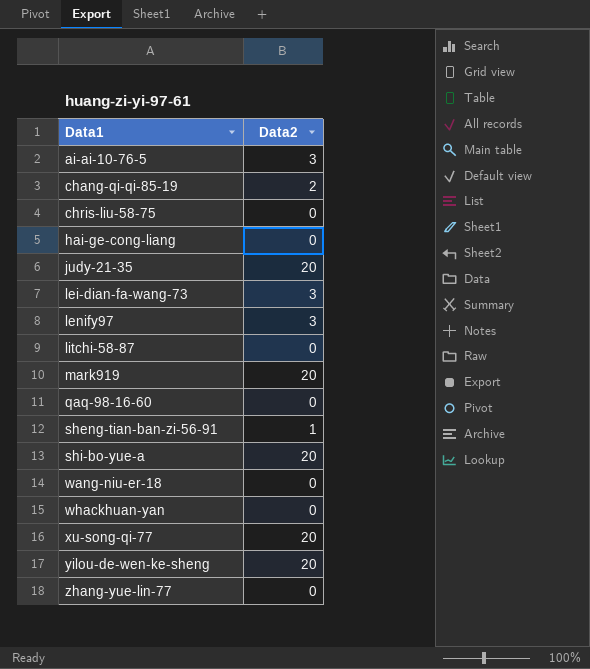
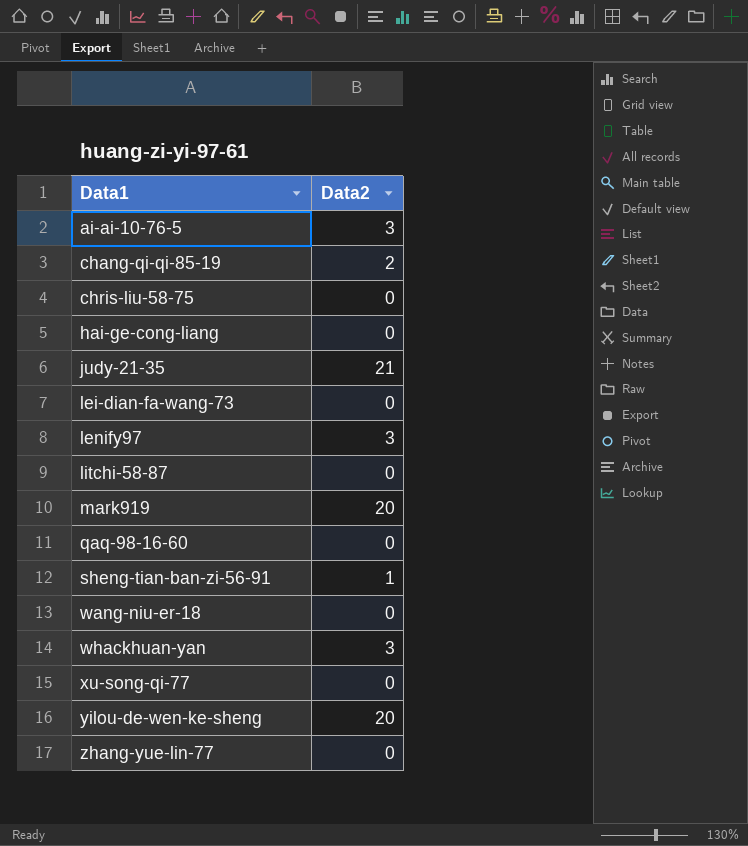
row shi-bo-yue-a: 20 -> none
judy-21-35 | Data2: 20 -> 21
lei-dian-fa-wang-73 | Data2: 3 -> 0
whackhuan-yan | Data2: 0 -> 3
xu-song-qi-77 | Data2: 20 -> 0

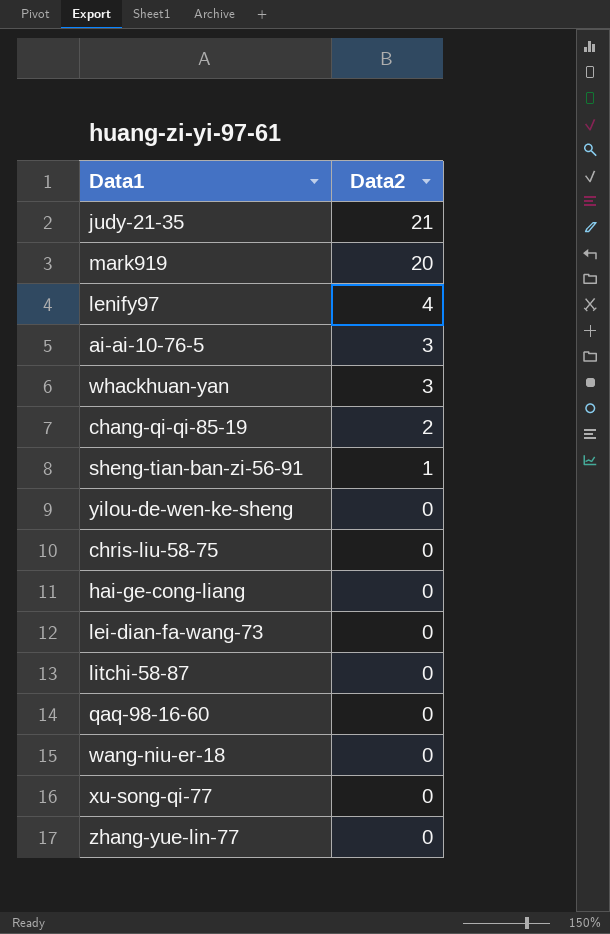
row order: Data1 ascending -> Data2 descending
lenify97 | Data2: 3 -> 4
yilou-de-wen-ke-sheng | Data2: 20 -> 0

